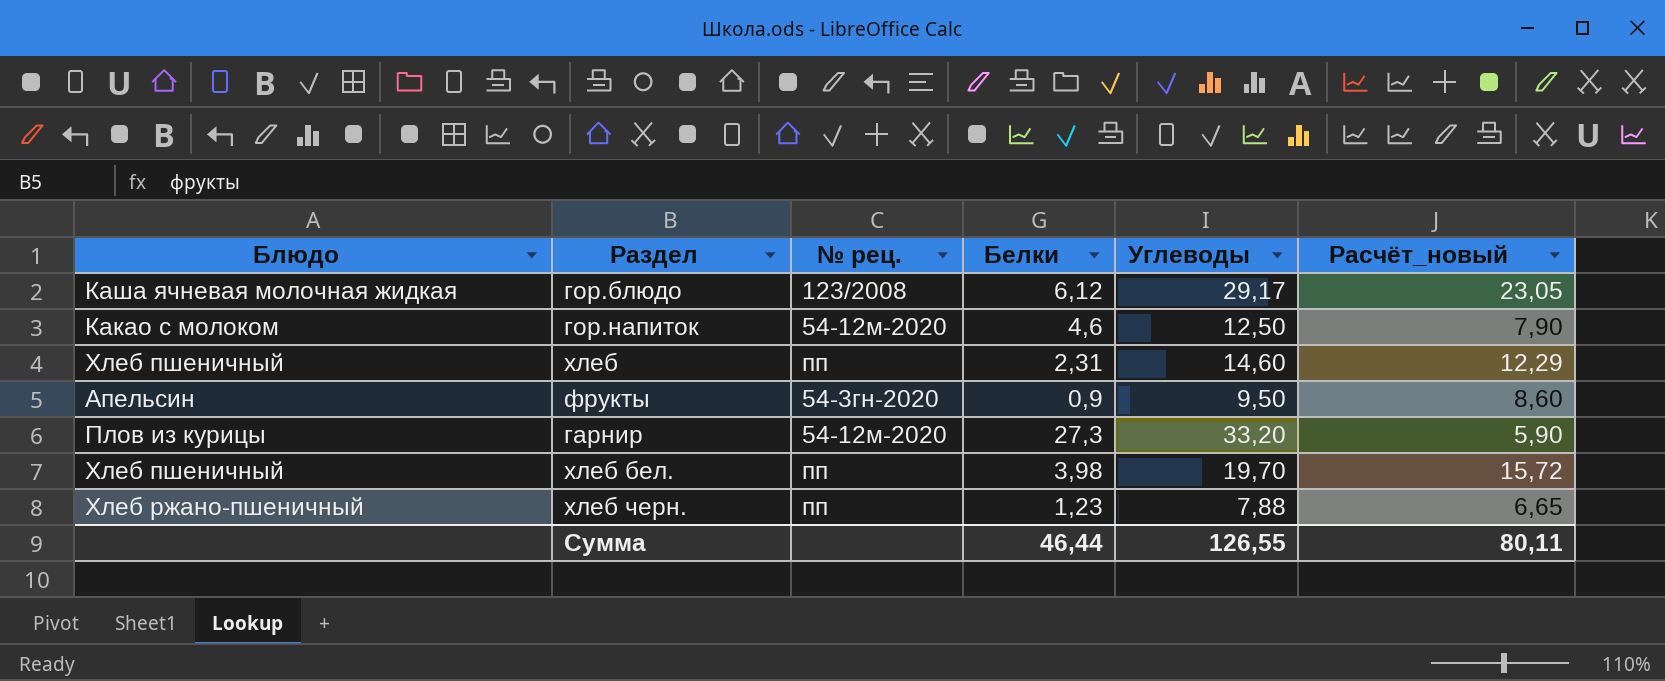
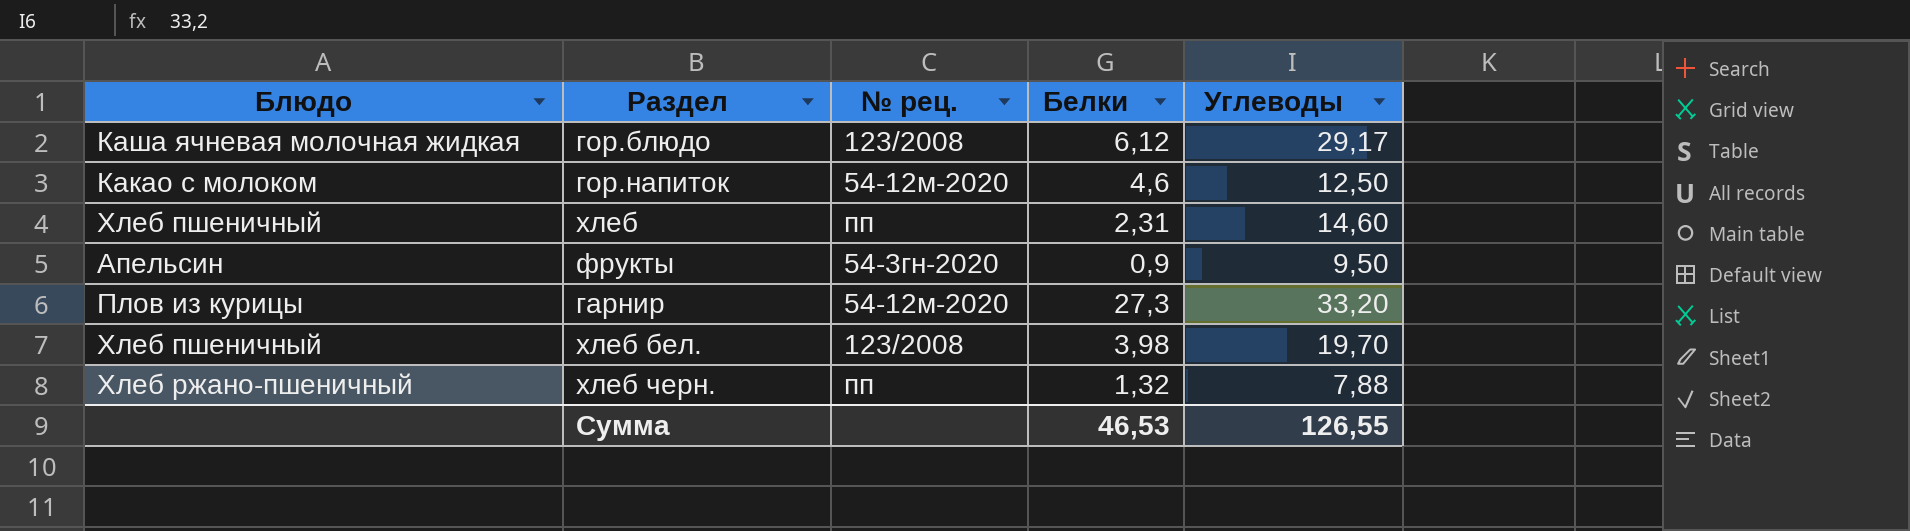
column Расчёт_новый | formula: [Углеводы] - [Белки] -> none
хлеб бел. | № рец.: пп -> 123/2008
хлеб черн. | Белки: 1,23 -> 1,32
Сумма | Белки: 46,44 -> 46,53

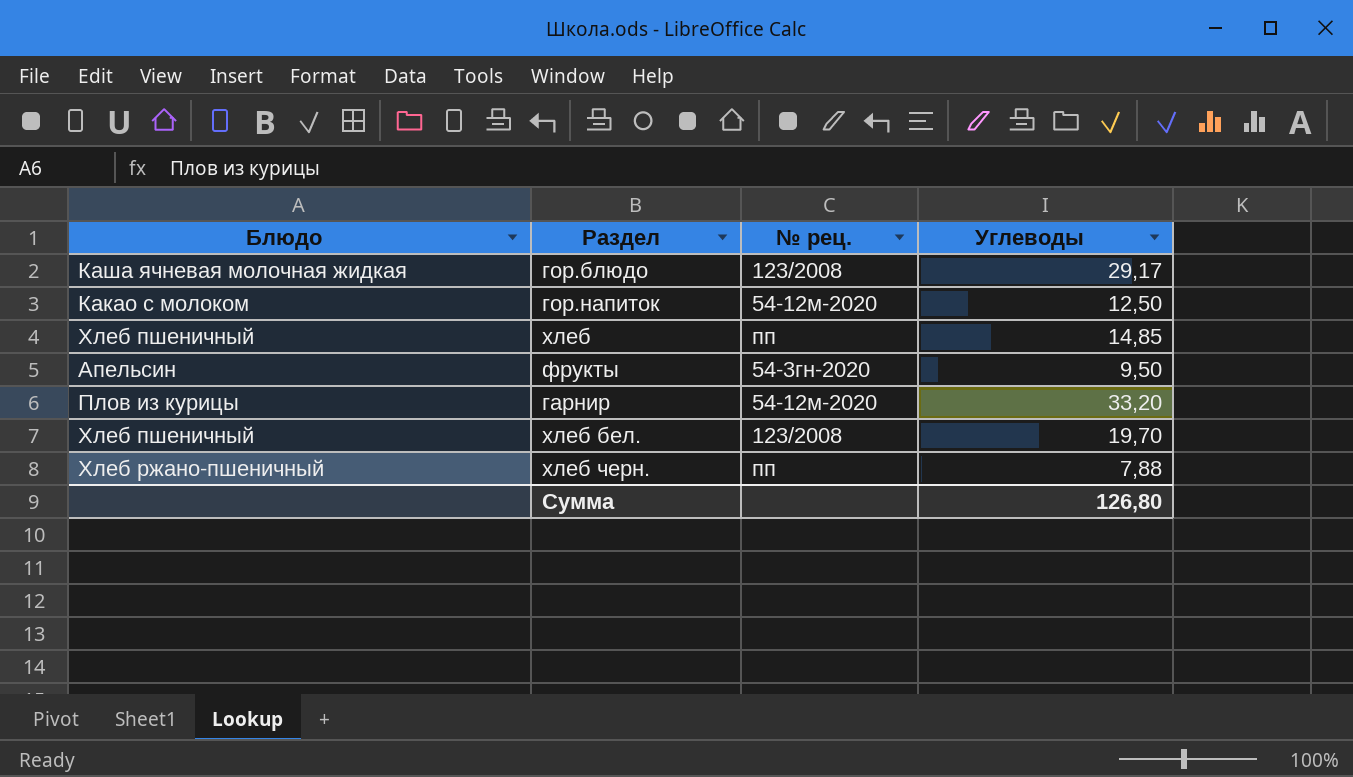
column Белки | position: 4 -> none
хлеб | Углеводы: 14,60 -> 14,85
Сумма | Углеводы: 126,55 -> 126,80

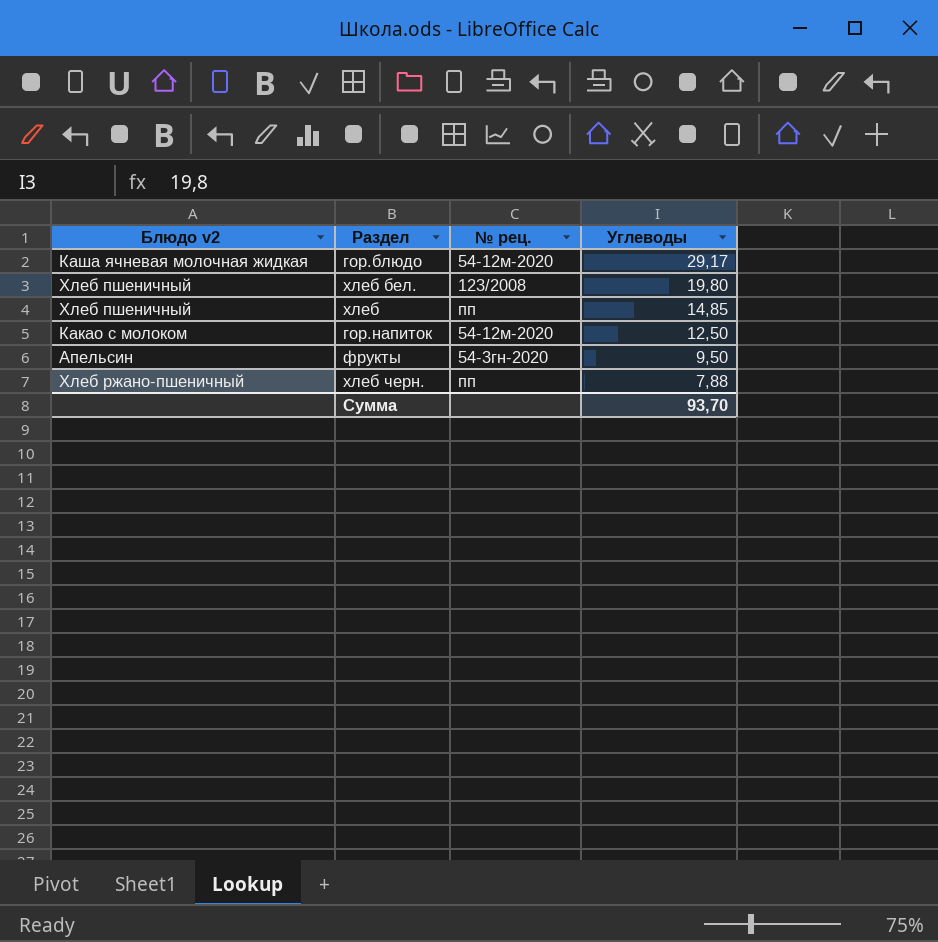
row order: none -> Углеводы descending
column name: Блюдо -> Блюдо v2
row гарнир: Плов из курицы | 54-12м-2020 | 33,20 -> none
гор.блюдо | № рец.: 123/2008 -> 54-12м-2020
хлеб бел. | Углеводы: 19,70 -> 19,80
Сумма | Углеводы: 126,80 -> 93,70

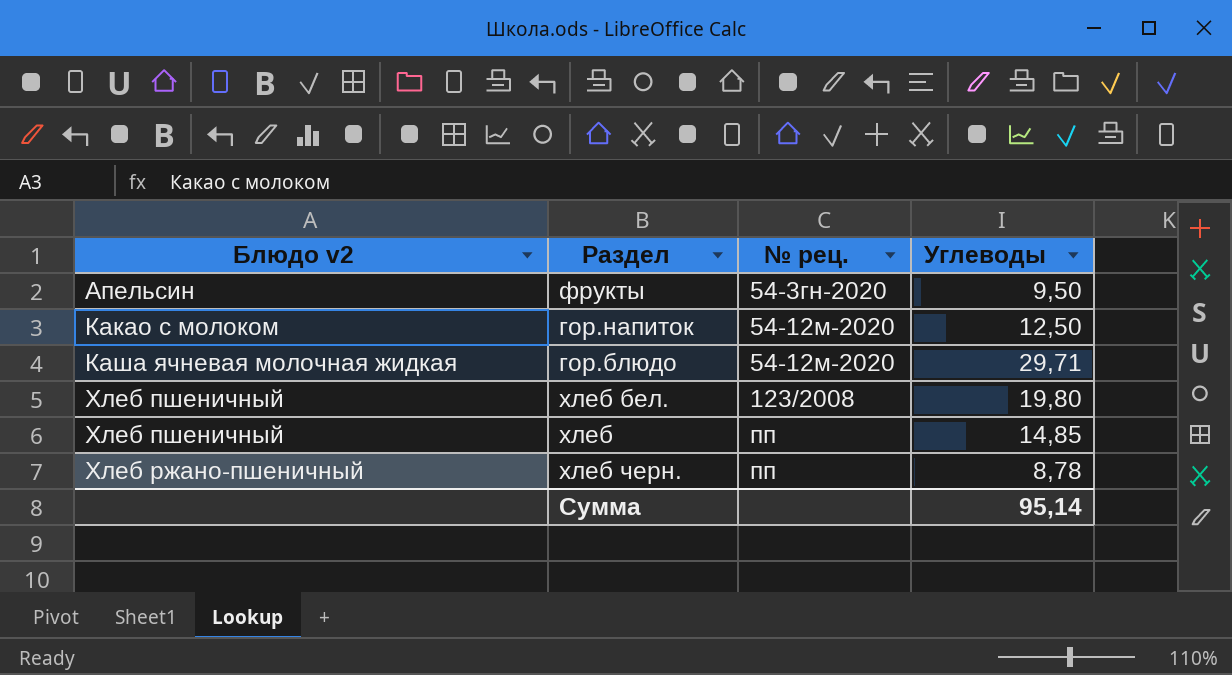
row order: Углеводы descending -> Блюдо v2 ascending
гор.блюдо | Углеводы: 29,17 -> 29,71
хлеб черн. | Углеводы: 7,88 -> 8,78
Сумма | Углеводы: 93,70 -> 95,14

